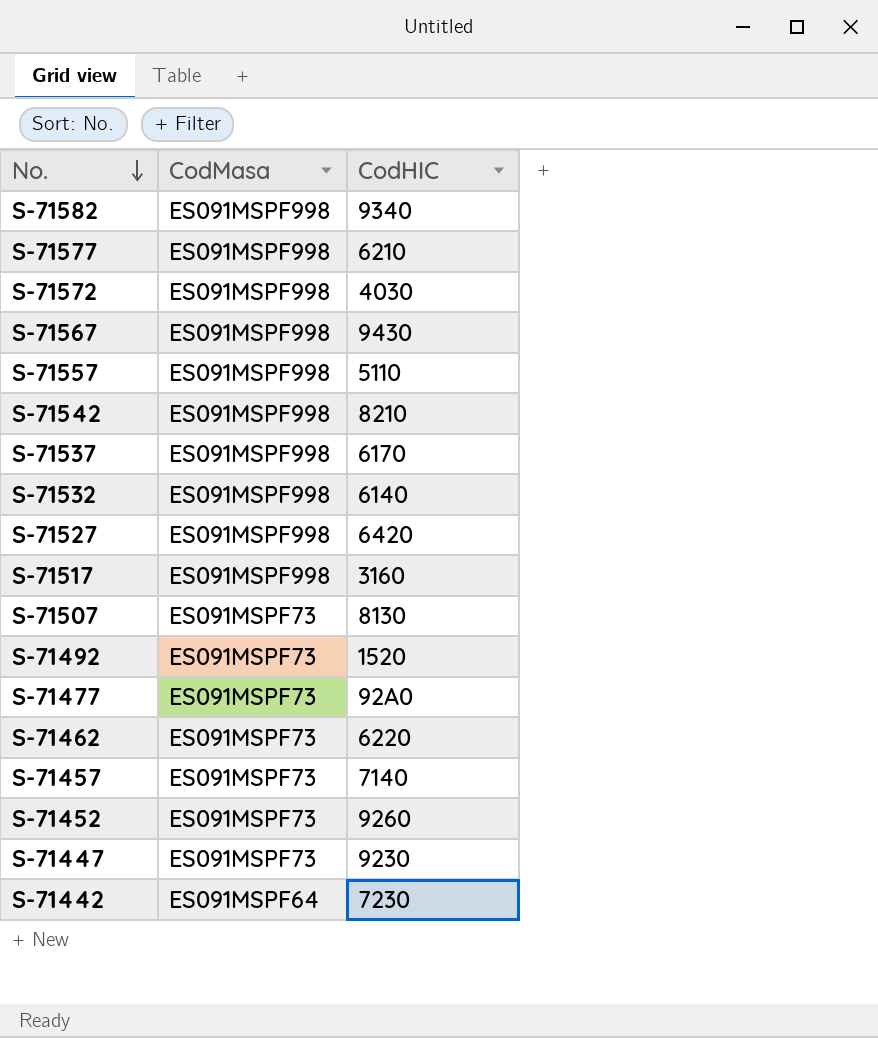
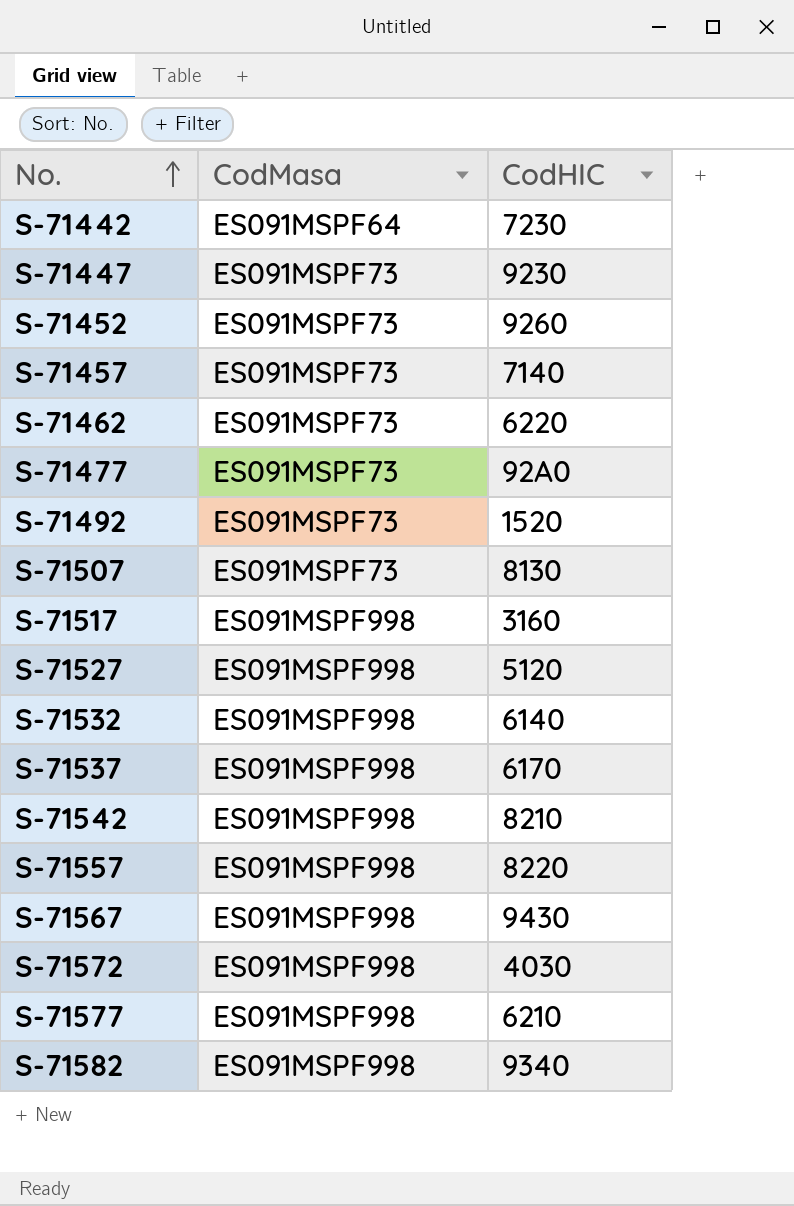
row order: No. descending -> No. ascending
S-71527 | CodHIC: 6420 -> 5120
S-71557 | CodHIC: 5110 -> 8220

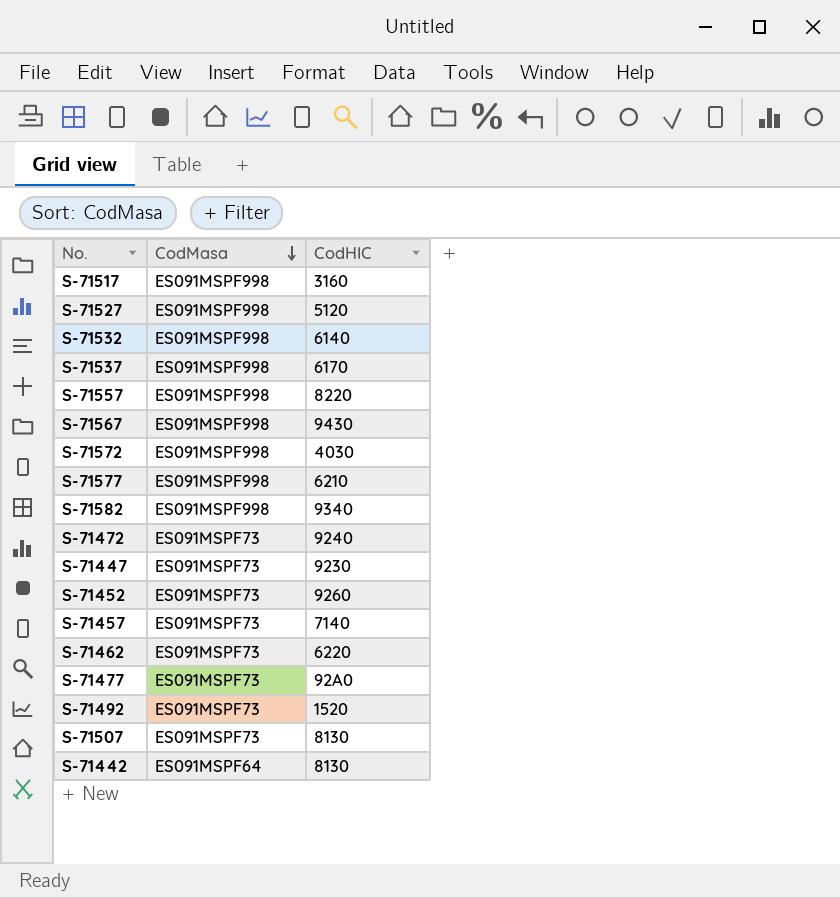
row order: No. ascending -> CodMasa descending
row S-71542: ES091MSPF998 | 8210 -> none
row S-71472: none -> ES091MSPF73 | 9240
S-71442 | CodHIC: 7230 -> 8130

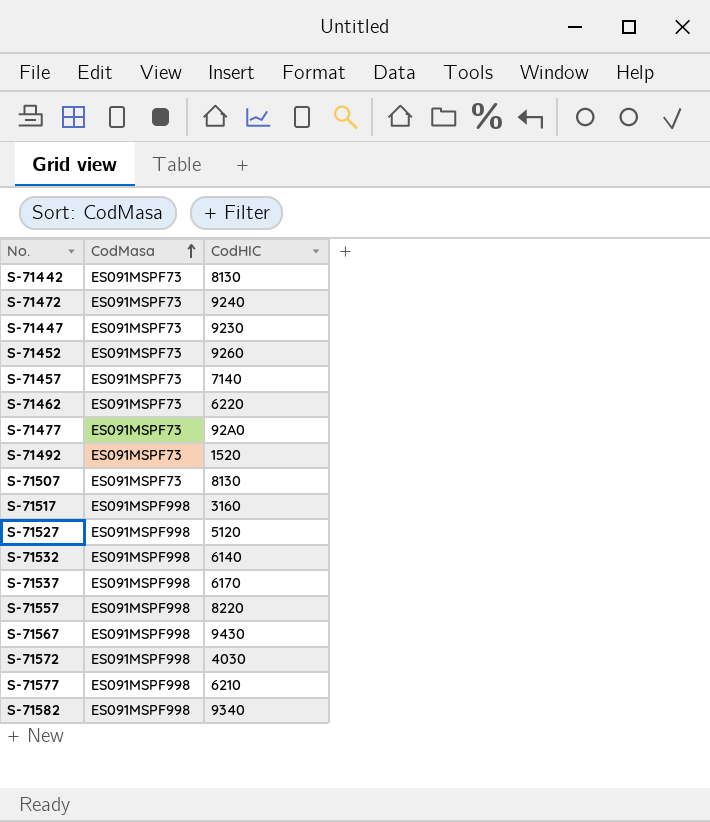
row order: CodMasa descending -> CodMasa ascending
S-71442 | CodMasa: ES091MSPF64 -> ES091MSPF73

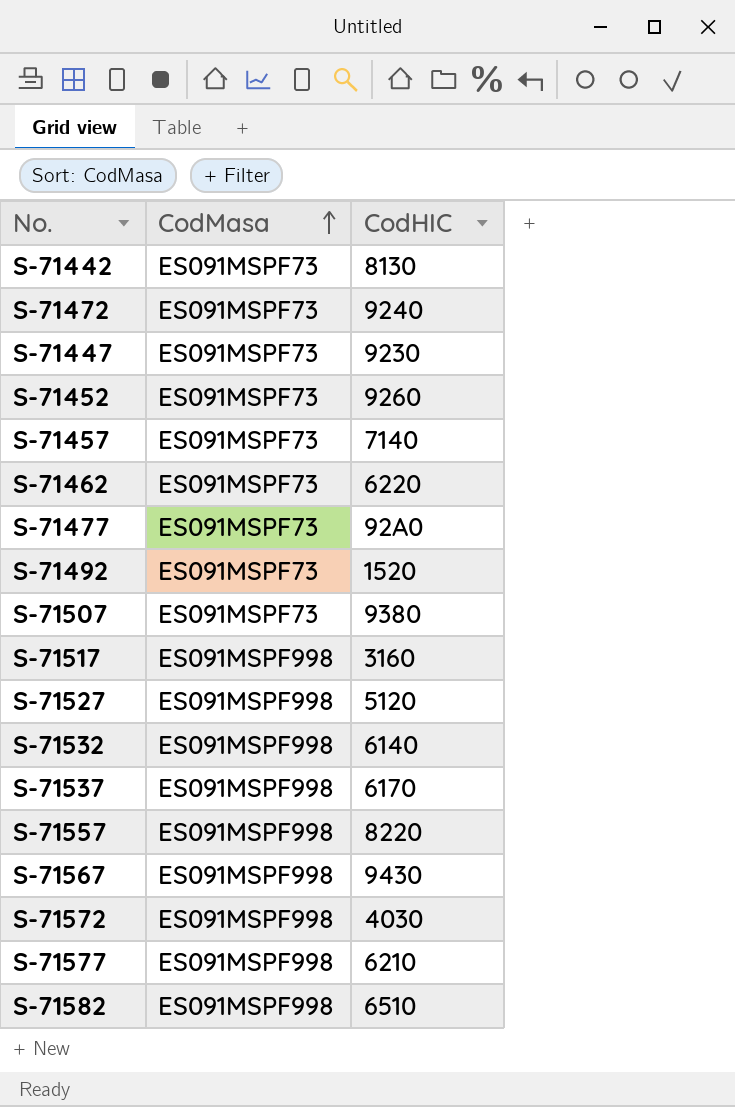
S-71507 | CodHIC: 8130 -> 9380
S-71582 | CodHIC: 9340 -> 6510

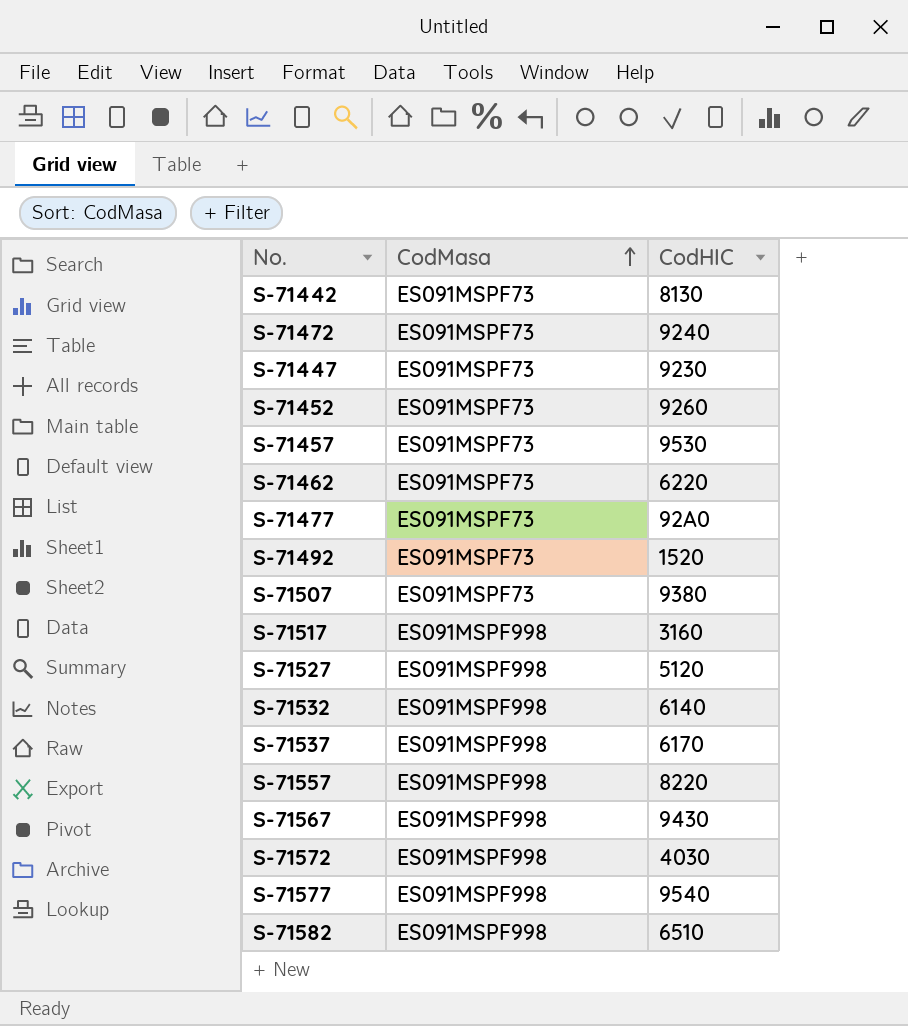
S-71457 | CodHIC: 7140 -> 9530
S-71577 | CodHIC: 6210 -> 9540

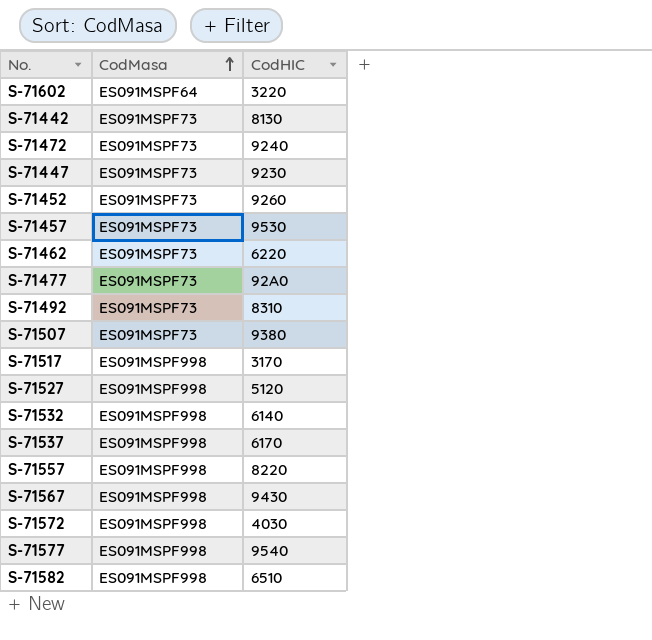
row S-71602: none -> ES091MSPF64 | 3220
S-71492 | CodHIC: 1520 -> 8310
S-71517 | CodHIC: 3160 -> 3170

